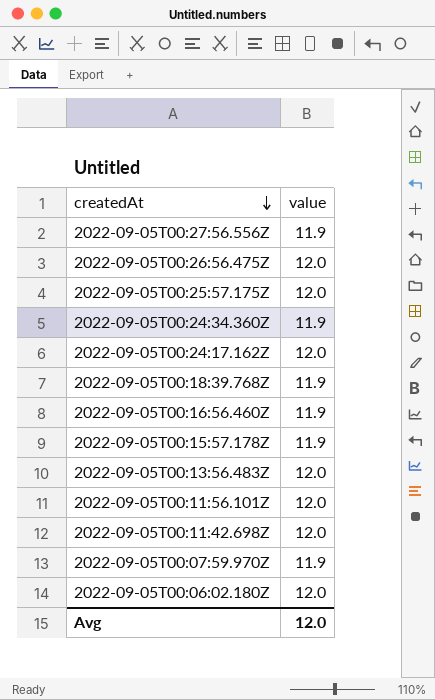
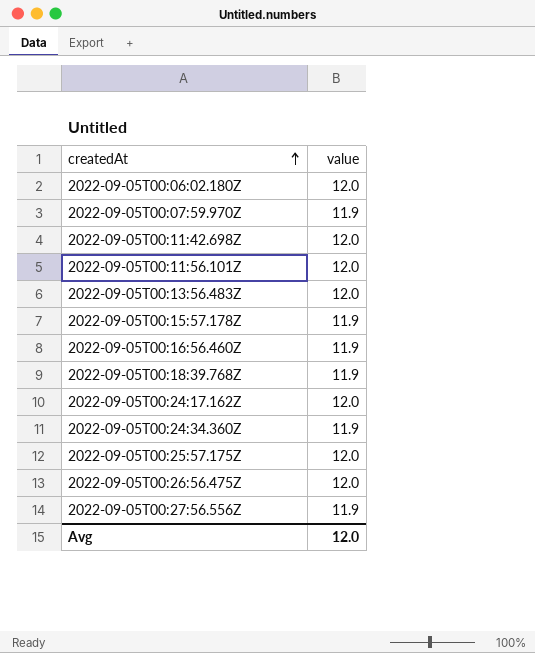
row order: createdAt descending -> createdAt ascending

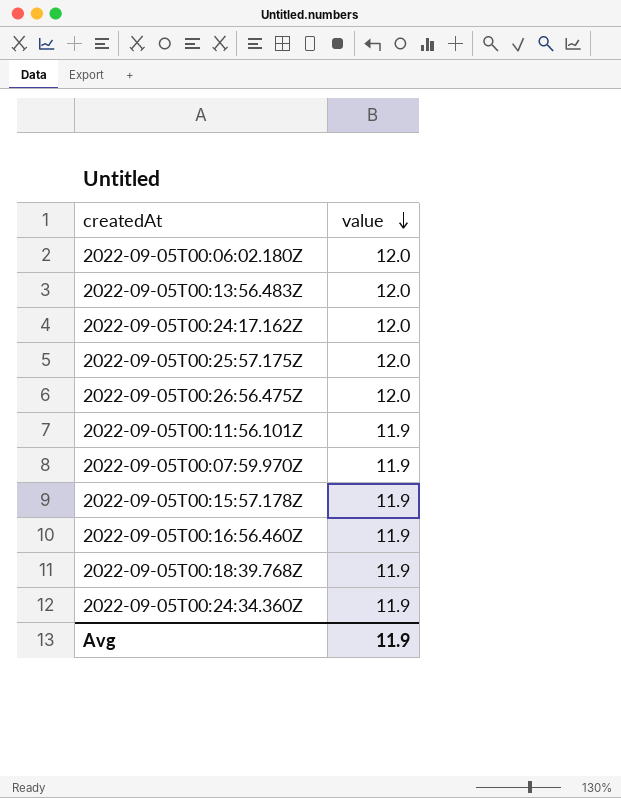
row order: createdAt ascending -> value descending
row 2022-09-05T00:11:42.698Z: 12.0 -> none
row 2022-09-05T00:27:56.556Z: 11.9 -> none
2022-09-05T00:11:56.101Z | value: 12.0 -> 11.9
Avg | value: 12.0 -> 11.9

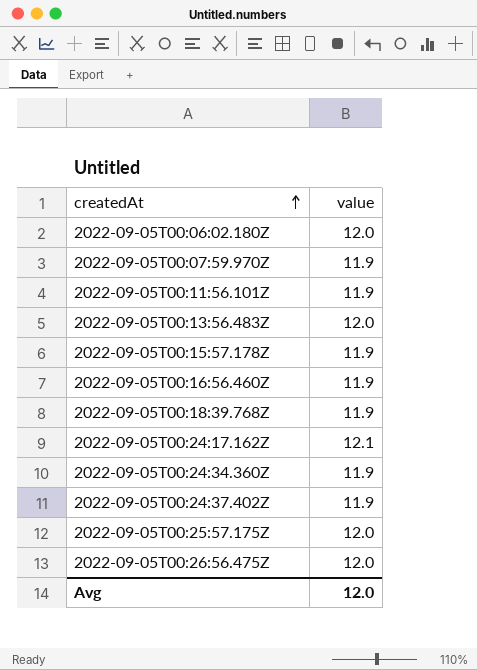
row order: value descending -> createdAt ascending
2022-09-05T00:24:17.162Z | value: 12.0 -> 12.1
row 2022-09-05T00:24:37.402Z: none -> 11.9
Avg | value: 11.9 -> 12.0

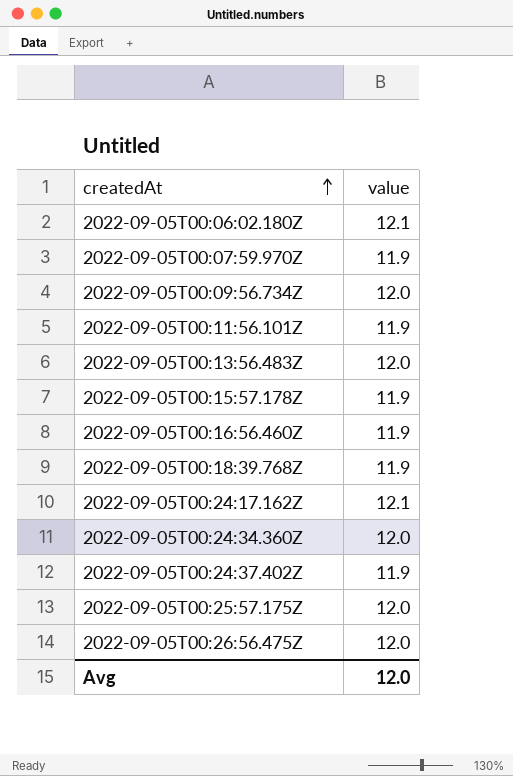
2022-09-05T00:06:02.180Z | value: 12.0 -> 12.1
row 2022-09-05T00:09:56.734Z: none -> 12.0
2022-09-05T00:24:34.360Z | value: 11.9 -> 12.0

